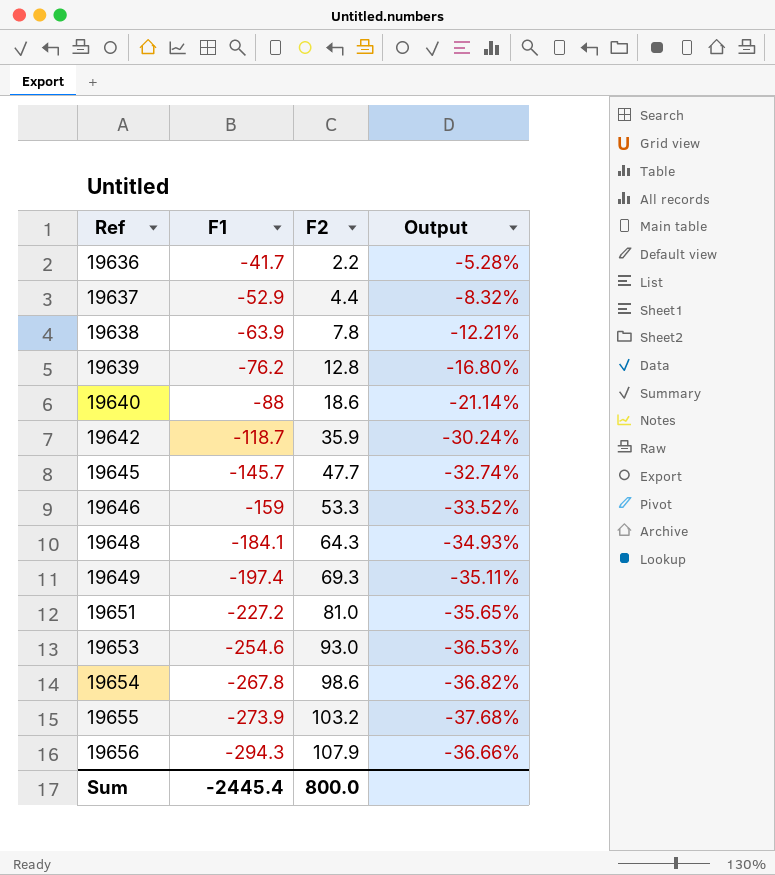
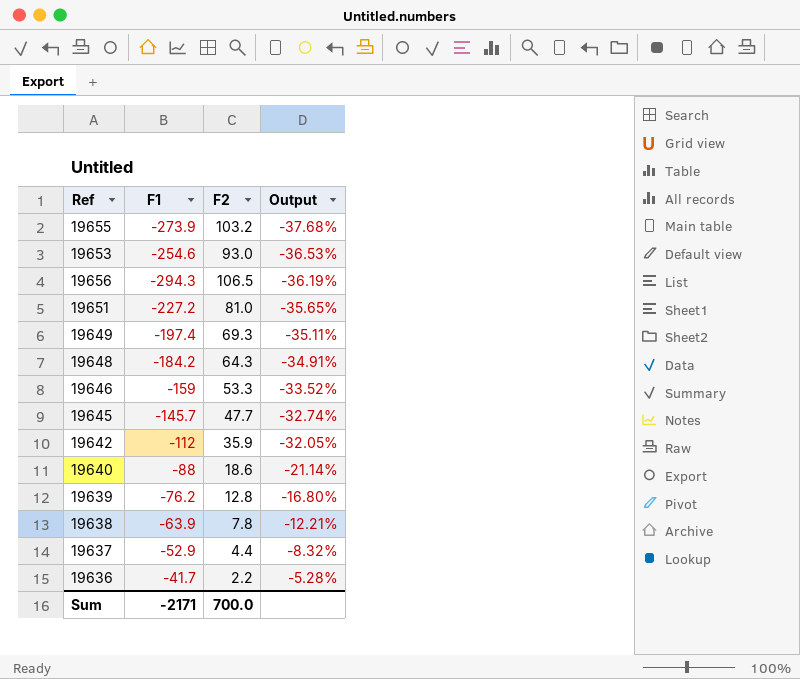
row order: Ref ascending -> Output ascending
row 19654: -267.8 | 98.6 | -36.82% -> none
19656 | F2: 107.9 -> 106.5
19656 | Output: -36.66% -> -36.19%
19648 | F1: -184.1 -> -184.2
19648 | Output: -34.93% -> -34.91%
19642 | F1: -118.7 -> -112
19642 | Output: -30.24% -> -32.05%
Sum | F1: -2445.4 -> -2171
Sum | F2: 800.0 -> 700.0

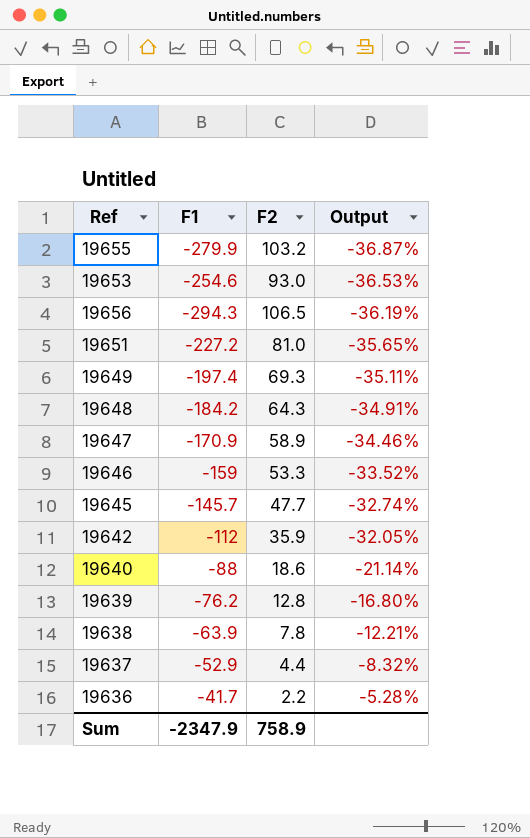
19655 | F1: -273.9 -> -279.9
19655 | Output: -37.68% -> -36.87%
row 19647: none -> -170.9 | 58.9 | -34.46%
Sum | F1: -2171 -> -2347.9
Sum | F2: 700.0 -> 758.9

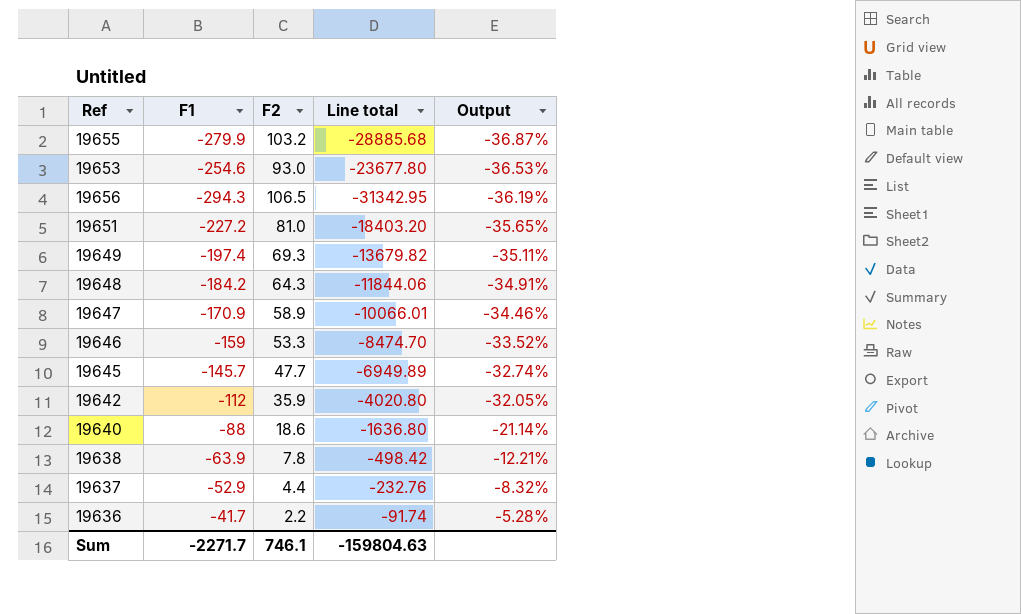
column Line total | formula: none -> [F1] * [F2]
row 19639: -76.2 | 12.8 | -16.80% -> none
Sum | F1: -2347.9 -> -2271.7
Sum | F2: 758.9 -> 746.1

